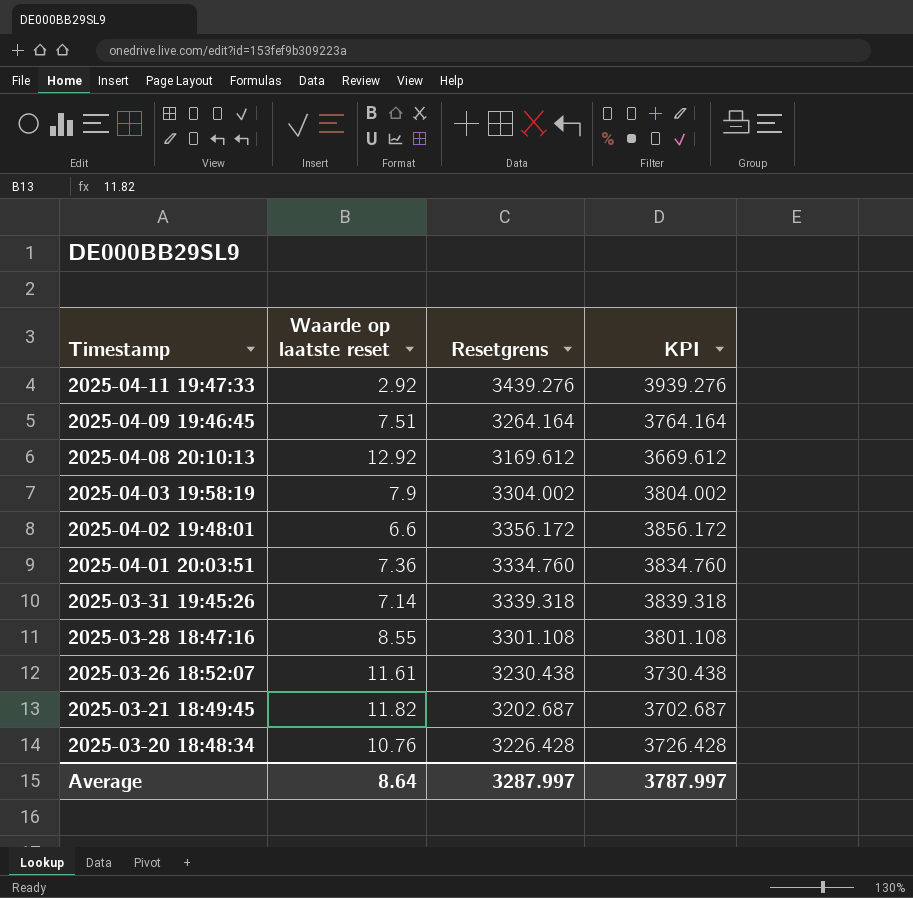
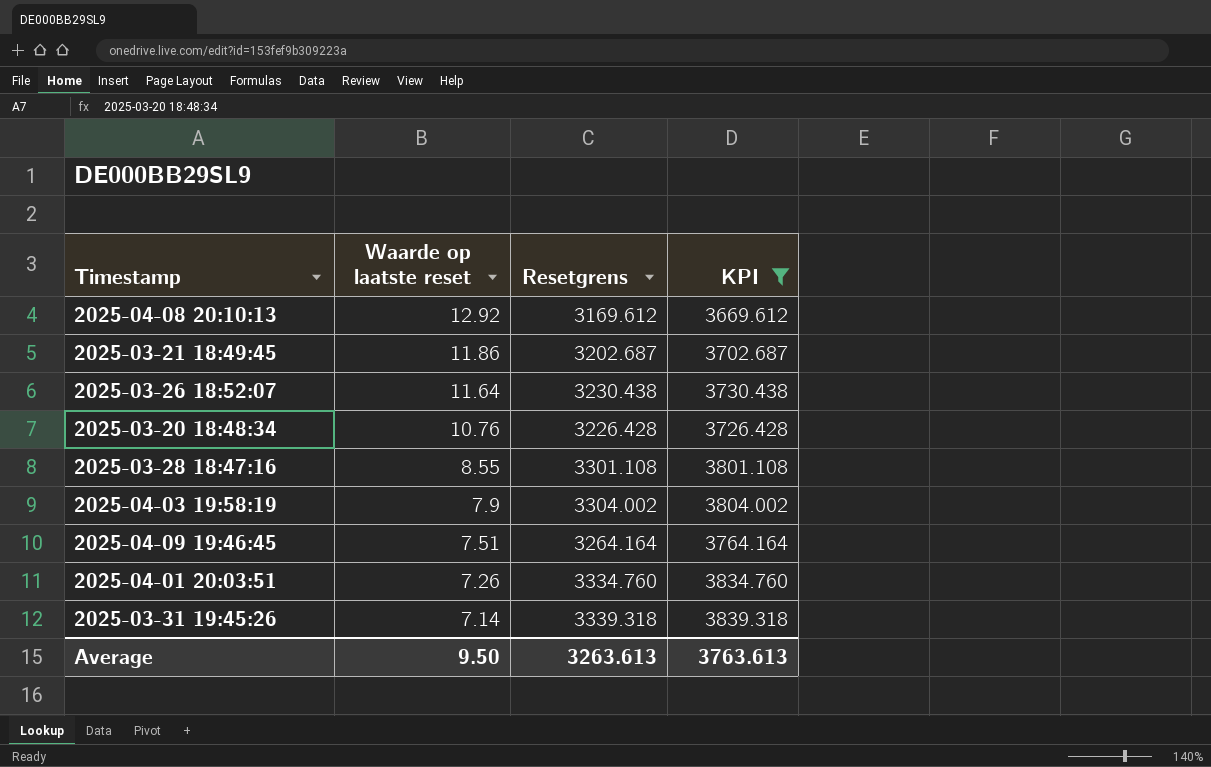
filter: none -> KPI <= 3839.318
row order: Timestamp descending -> Waarde op laatste reset descending
2025-03-21 18:49:45 | Waarde op laatste reset: 11.82 -> 11.86
2025-03-26 18:52:07 | Waarde op laatste reset: 11.61 -> 11.64
2025-04-01 20:03:51 | Waarde op laatste reset: 7.36 -> 7.26
Average | Waarde op laatste reset: 8.64 -> 9.50
Average | Resetgrens: 3287.997 -> 3263.613
Average | KPI: 3787.997 -> 3763.613

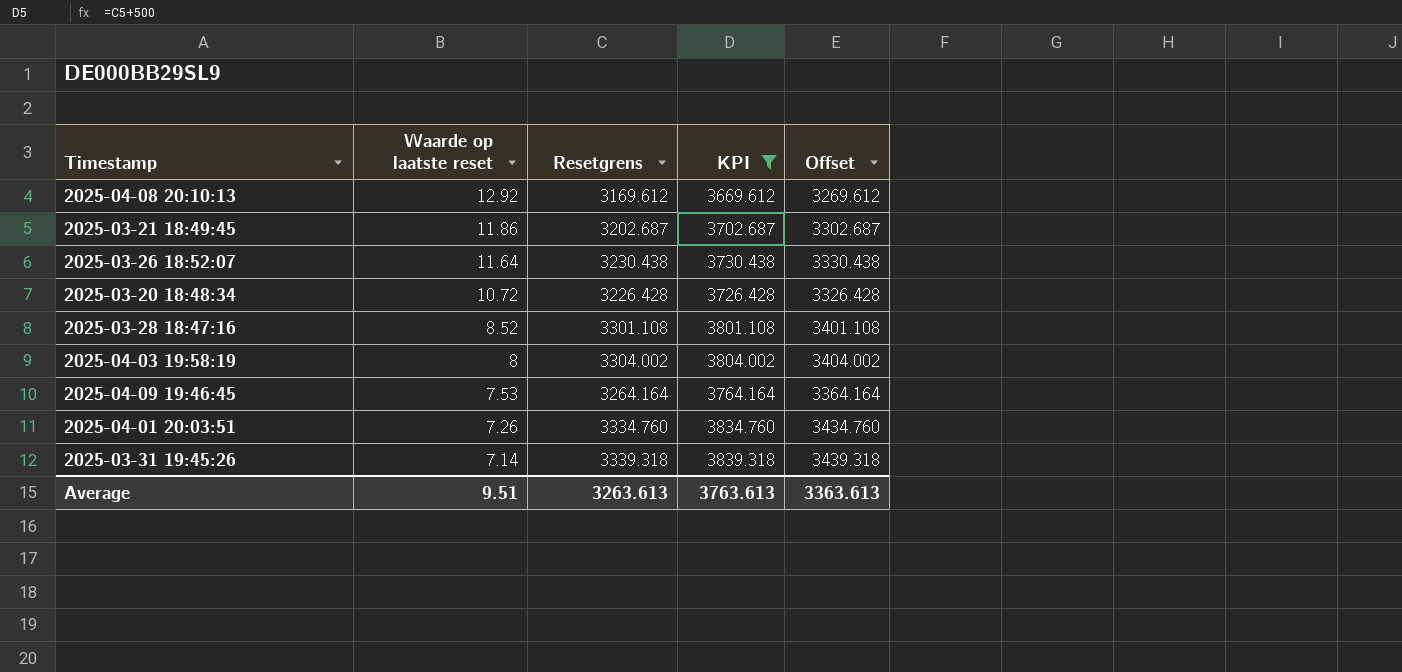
column Offset | formula: none -> [Resetgrens] + 100
2025-03-20 18:48:34 | Waarde op laatste reset: 10.76 -> 10.72
2025-03-28 18:47:16 | Waarde op laatste reset: 8.55 -> 8.52
2025-04-03 19:58:19 | Waarde op laatste reset: 7.9 -> 8
2025-04-09 19:46:45 | Waarde op laatste reset: 7.51 -> 7.53
Average | Waarde op laatste reset: 9.50 -> 9.51

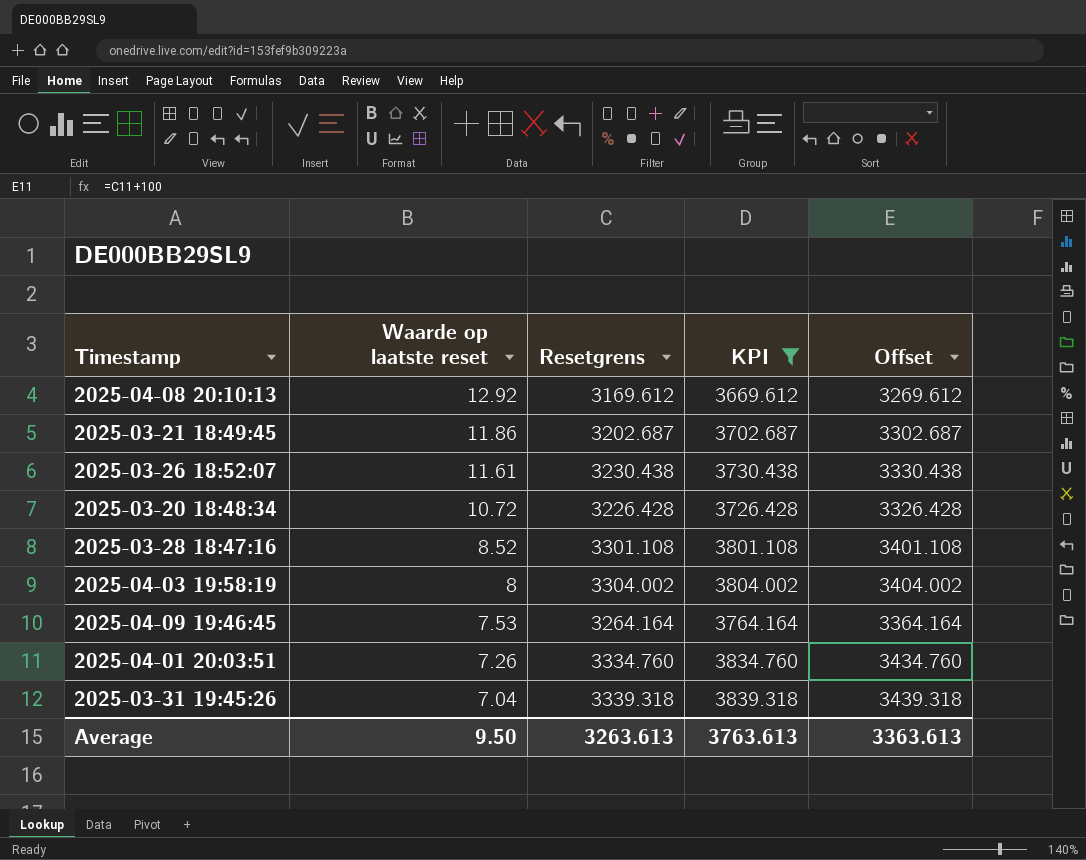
2025-03-26 18:52:07 | Waarde op laatste reset: 11.64 -> 11.61
2025-03-31 19:45:26 | Waarde op laatste reset: 7.14 -> 7.04
Average | Waarde op laatste reset: 9.51 -> 9.50

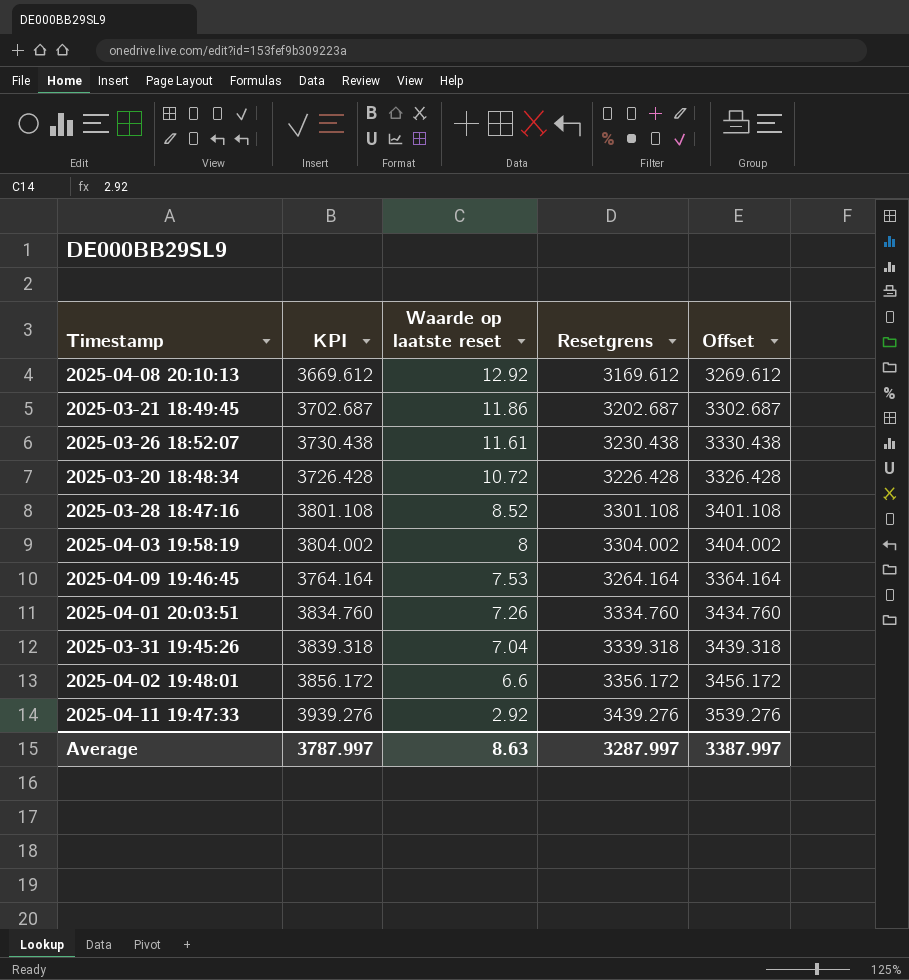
filter: KPI <= 3839.318 -> none
column KPI | position: 4 -> 2
Average | KPI: 3763.613 -> 3787.997
Average | Waarde op laatste reset: 9.50 -> 8.63
Average | Resetgrens: 3263.613 -> 3287.997
Average | Offset: 3363.613 -> 3387.997

